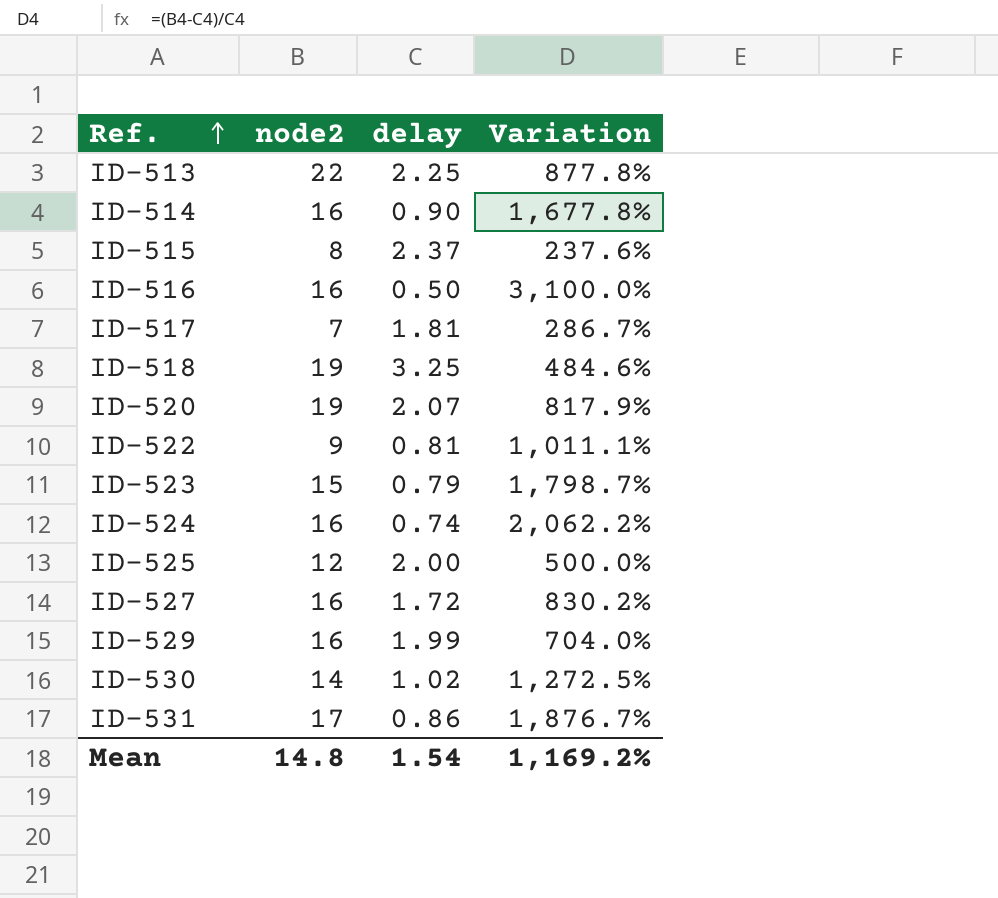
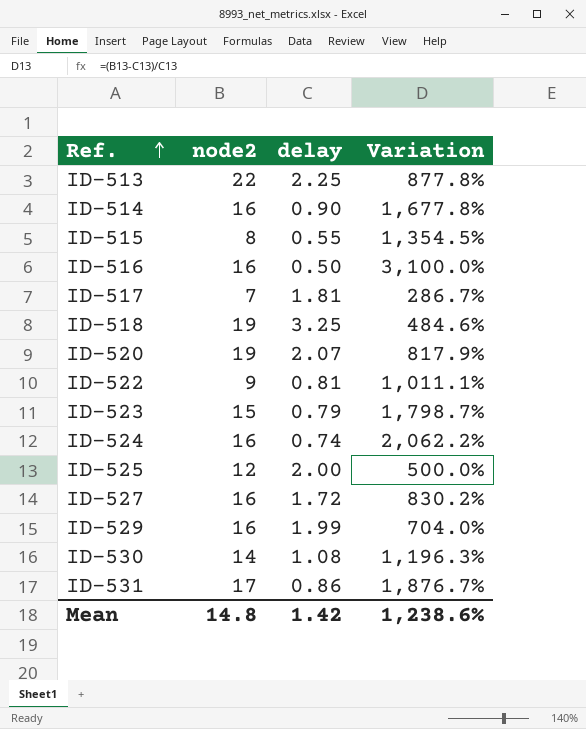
ID-515 | delay: 2.37 -> 0.55
ID-515 | Variation: 237.6% -> 1,354.5%
ID-530 | delay: 1.02 -> 1.08
ID-530 | Variation: 1,272.5% -> 1,196.3%
Mean | delay: 1.54 -> 1.42
Mean | Variation: 1,169.2% -> 1,238.6%

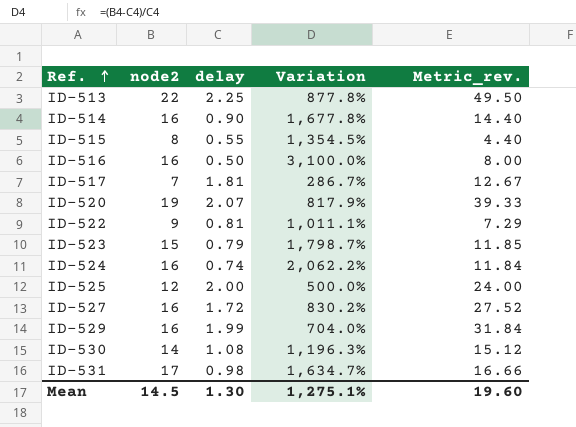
column Metric_rev. | formula: none -> [node2] * [delay]
row ID-518: 19 | 3.25 | 484.6% -> none
ID-531 | delay: 0.86 -> 0.98
ID-531 | Variation: 1,876.7% -> 1,634.7%
Mean | node2: 14.8 -> 14.5
Mean | delay: 1.42 -> 1.30
Mean | Variation: 1,238.6% -> 1,275.1%

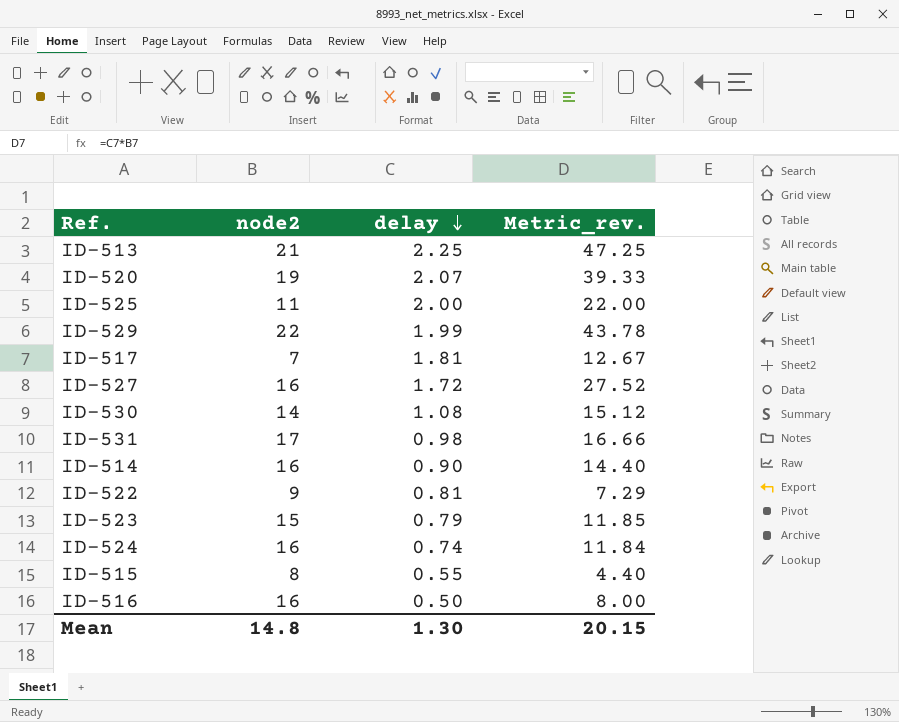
row order: Ref. ascending -> delay descending
column Variation | formula: ([node2] - [delay]) / [delay] -> none
ID-513 | node2: 22 -> 21
ID-513 | Metric_rev.: 49.50 -> 47.25
ID-525 | node2: 12 -> 11
ID-525 | Metric_rev.: 24.00 -> 22.00
ID-529 | node2: 16 -> 22
ID-529 | Metric_rev.: 31.84 -> 43.78
Mean | node2: 14.5 -> 14.8
Mean | Metric_rev.: 19.60 -> 20.15

